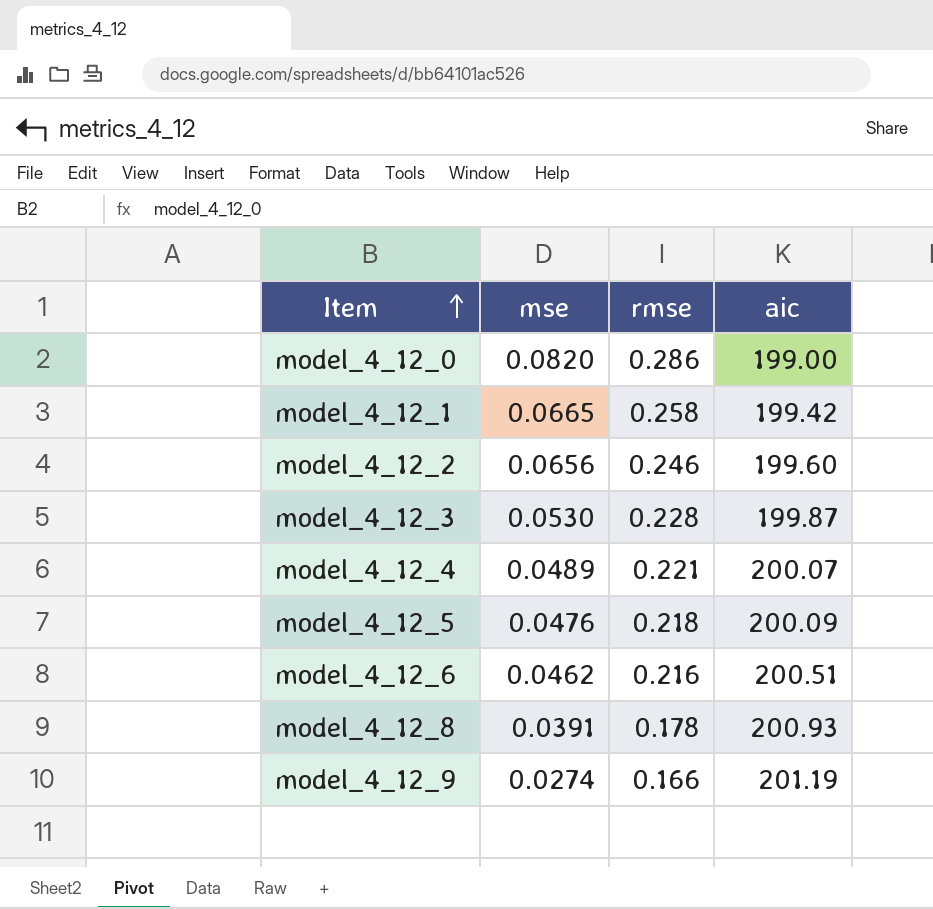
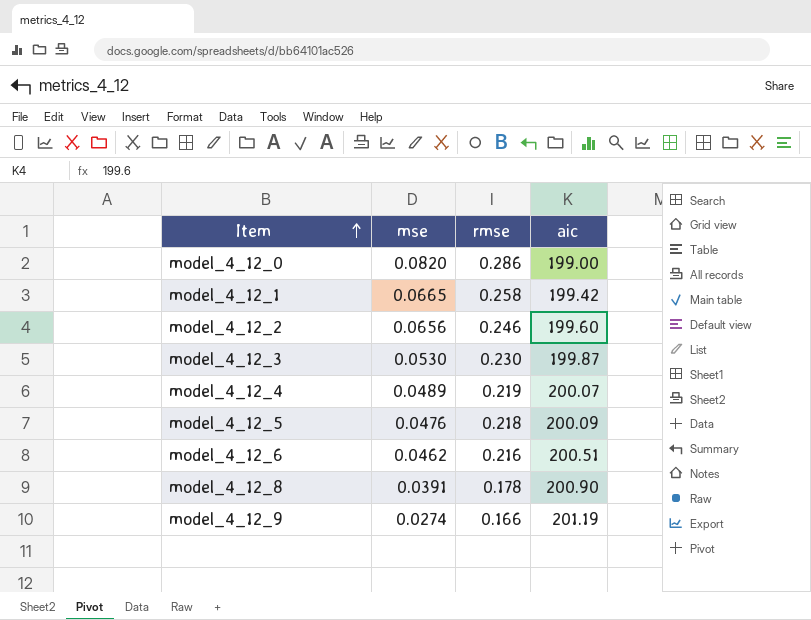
model_4_12_3 | rmse: 0.228 -> 0.230
model_4_12_4 | rmse: 0.221 -> 0.219
model_4_12_8 | aic: 200.93 -> 200.90

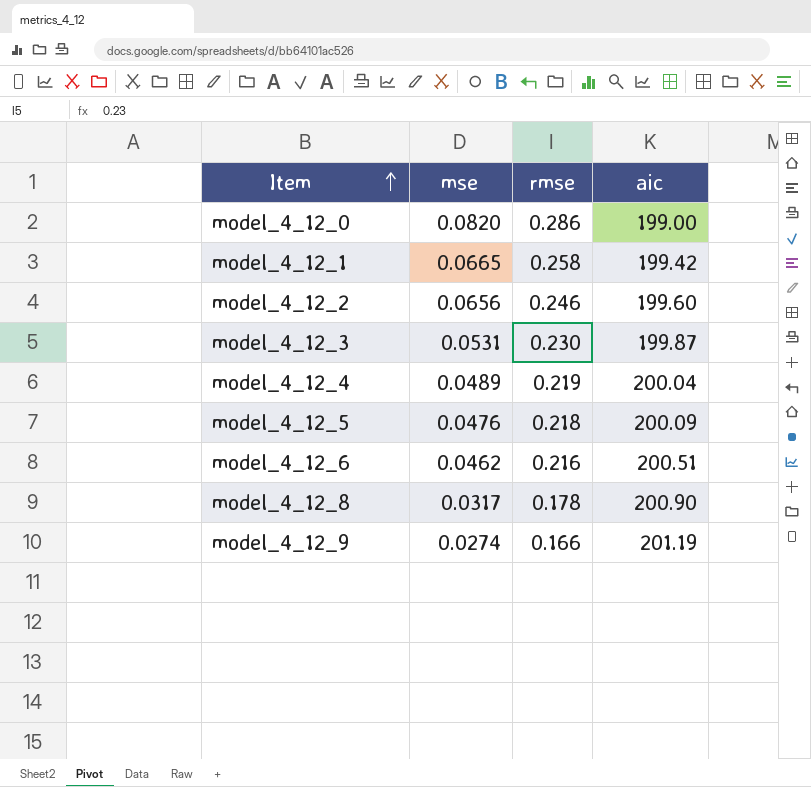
model_4_12_3 | mse: 0.0530 -> 0.0531
model_4_12_4 | aic: 200.07 -> 200.04
model_4_12_8 | mse: 0.0391 -> 0.0317

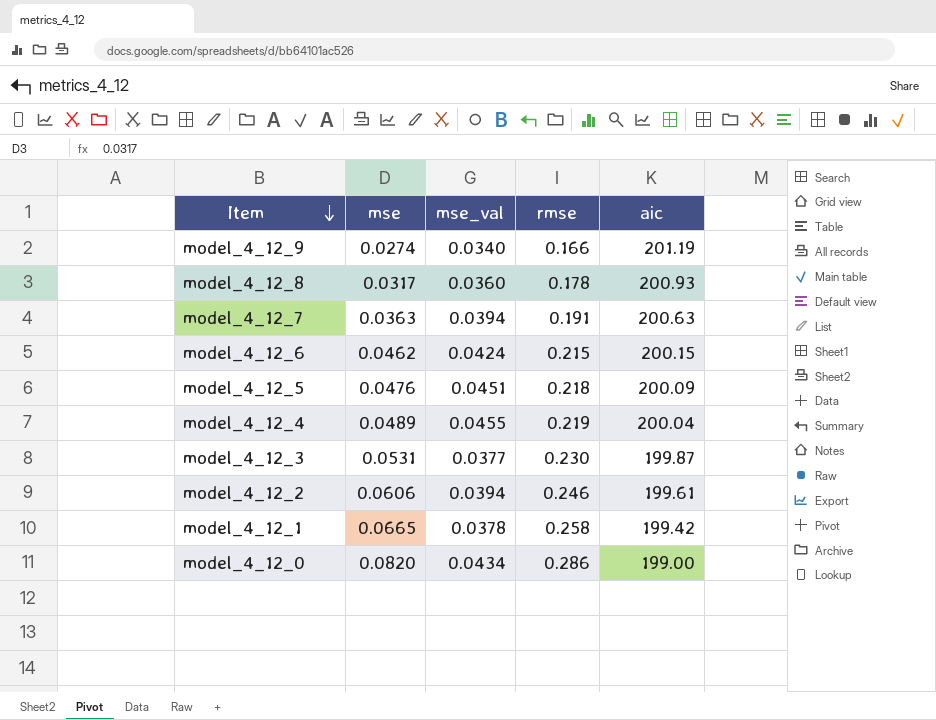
row order: Item ascending -> Item descending
column mse_val | position: none -> 3
model_4_12_8 | aic: 200.90 -> 200.93
row model_4_12_7: none -> 0.0363 | 0.0394 | 0.191 | 200.63
model_4_12_6 | rmse: 0.216 -> 0.215
model_4_12_6 | aic: 200.51 -> 200.15
model_4_12_2 | mse: 0.0656 -> 0.0606
model_4_12_2 | aic: 199.60 -> 199.61

